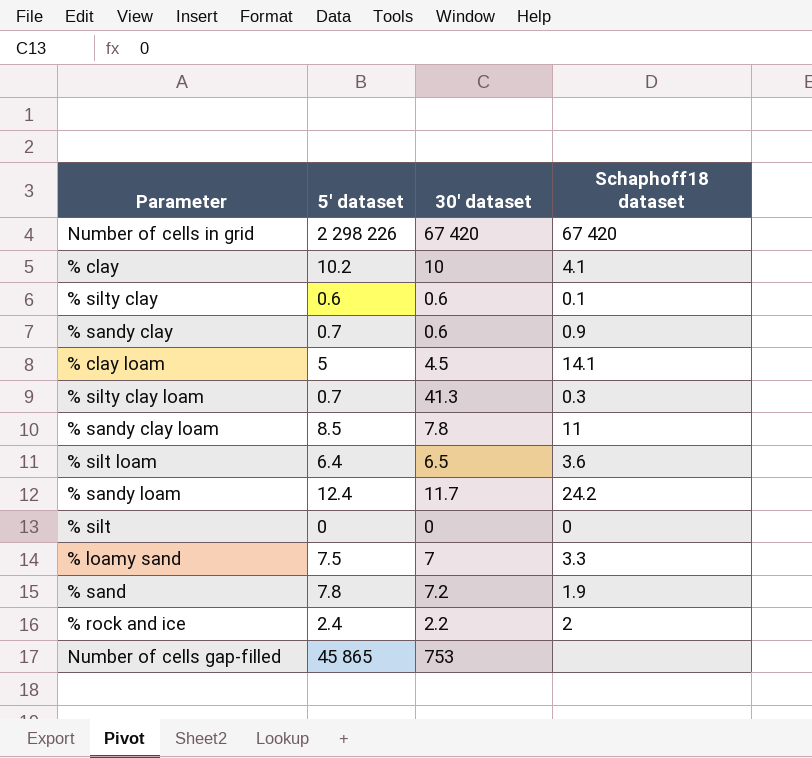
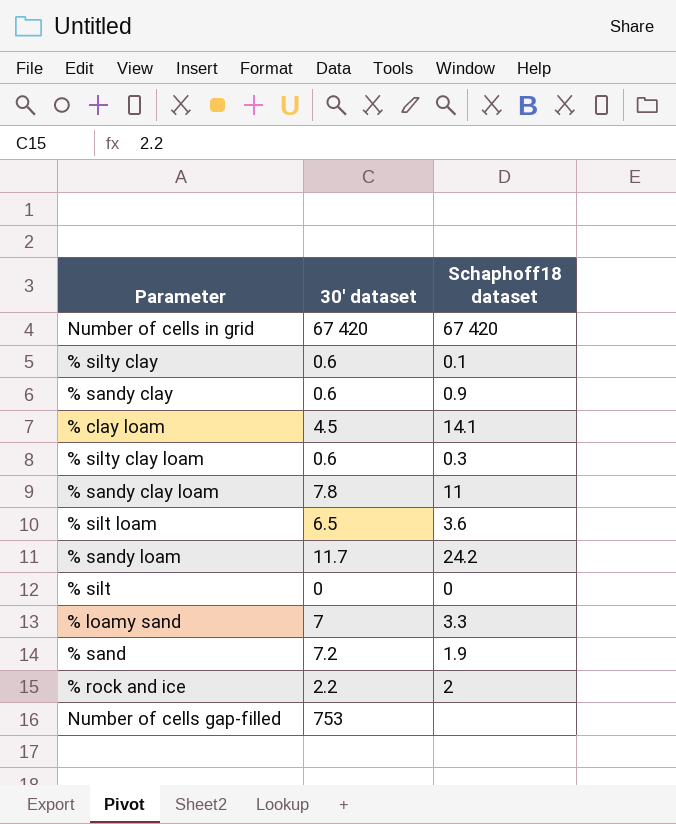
column 5′ dataset | position: 2 -> none
row % clay: 10.2 | 10 | 4.1 -> none
% silty clay loam | 30′ dataset: 41.3 -> 0.6

